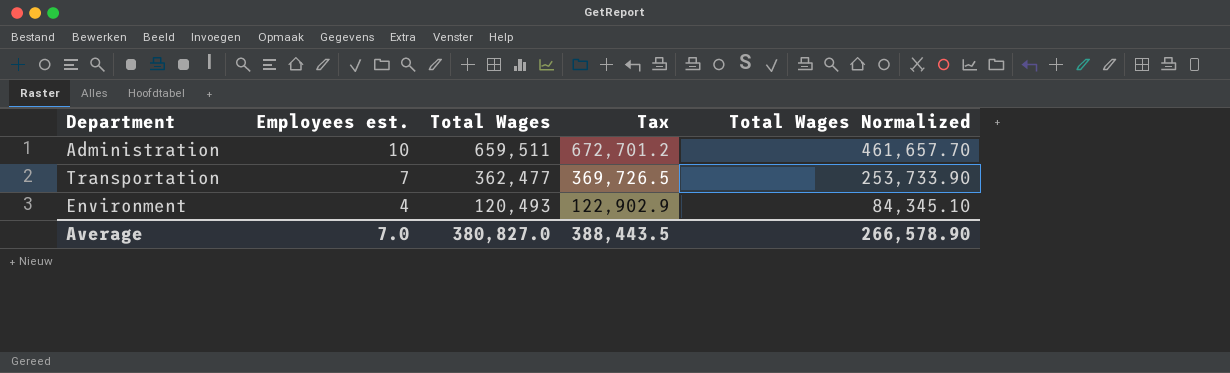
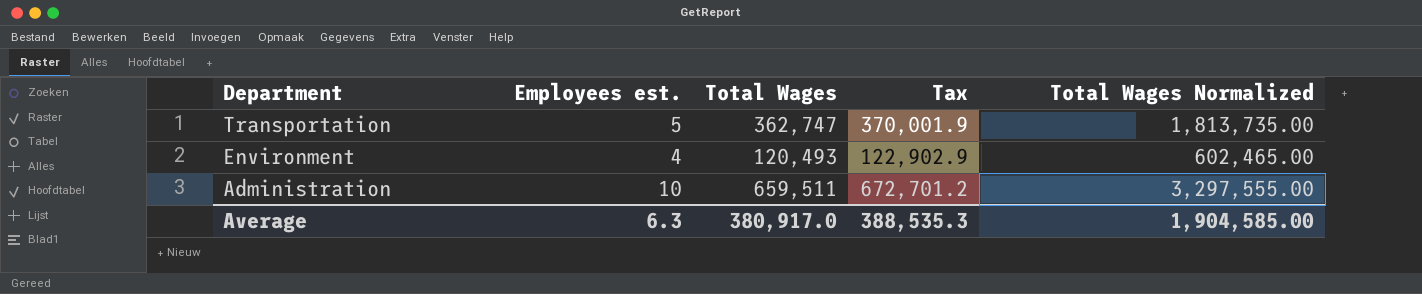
row order: Employees est. descending -> Department descending
column Total Wages Normalized | formula: [Total Wages] * 0.7 -> [Total Wages] * 5
Transportation | Employees est.: 7 -> 5
Transportation | Total Wages: 362,477 -> 362,747
Transportation | Tax: 369,726.5 -> 370,001.9
Average | Employees est.: 7.0 -> 6.3
Average | Total Wages: 380,827.0 -> 380,917.0
Average | Tax: 388,443.5 -> 388,535.3
Average | Total Wages Normalized: 266,578.90 -> 1,904,585.00

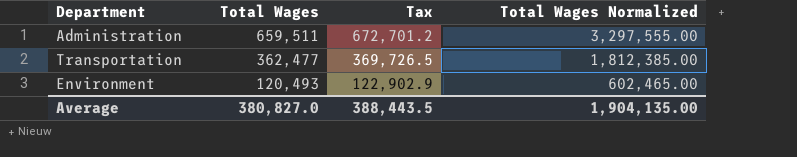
row order: Department descending -> Total Wages descending
column Employees est. | position: 2 -> none
Transportation | Total Wages: 362,747 -> 362,477
Transportation | Tax: 370,001.9 -> 369,726.5
Transportation | Total Wages Normalized: 1,813,735.00 -> 1,812,385.00
Average | Total Wages: 380,917.0 -> 380,827.0
Average | Tax: 388,535.3 -> 388,443.5
Average | Total Wages Normalized: 1,904,585.00 -> 1,904,135.00

